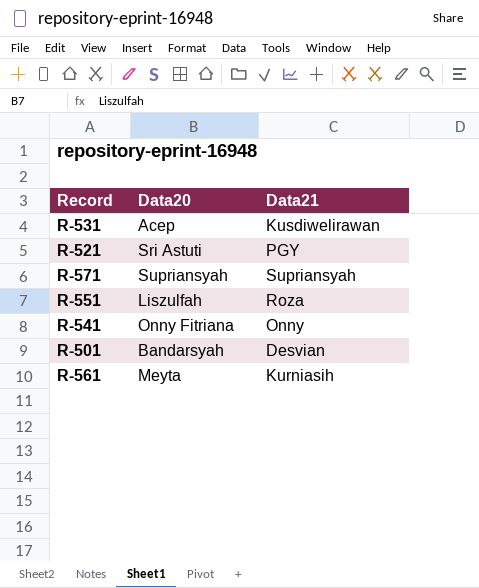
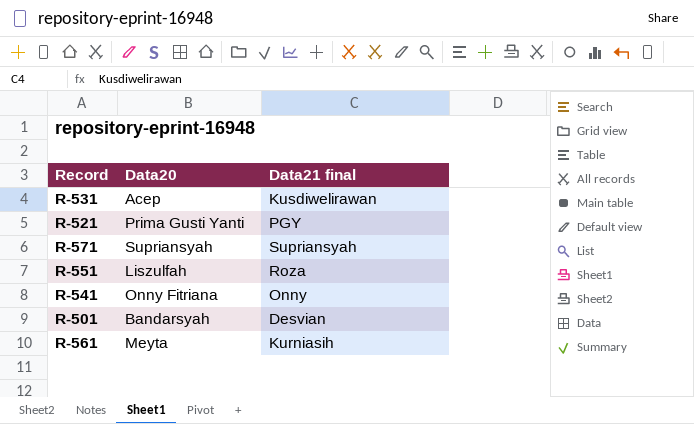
column name: Data21 -> Data21 final
R-521 | Data20: Sri Astuti -> Prima Gusti Yanti

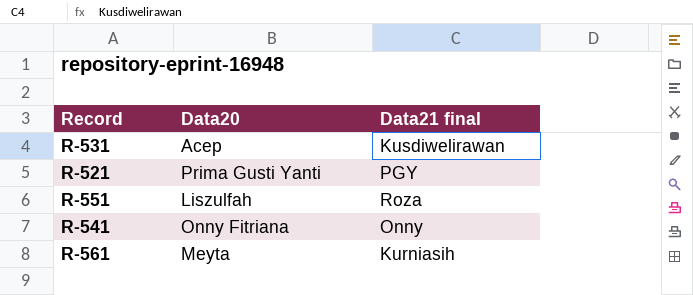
row R-571: Supriansyah | Supriansyah -> none
row R-501: Bandarsyah | Desvian -> none

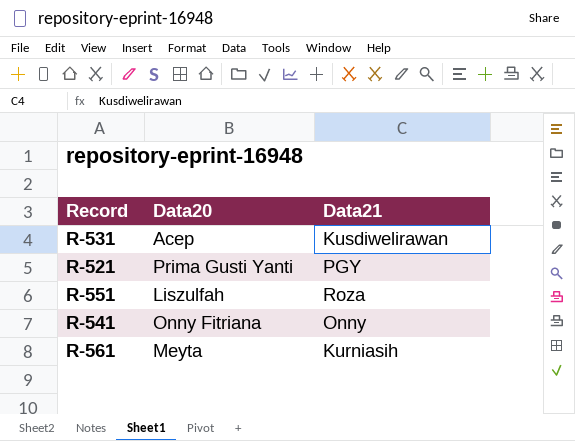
column name: Data21 final -> Data21

